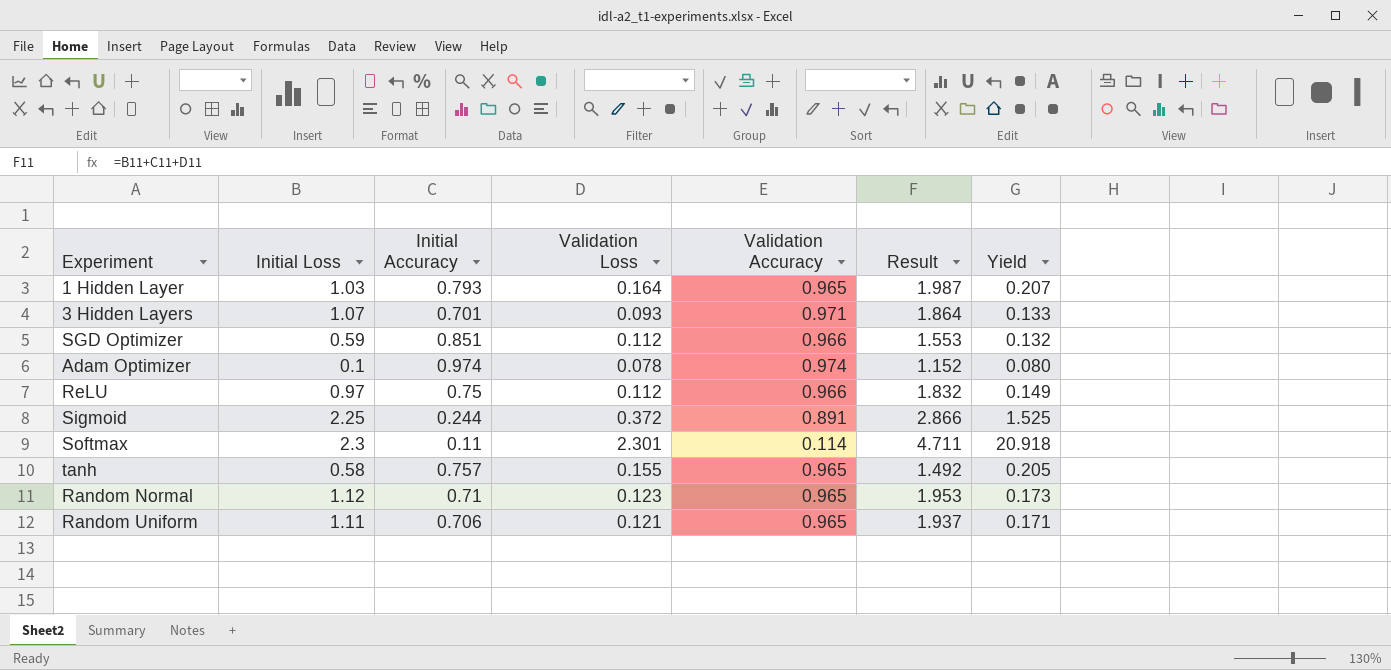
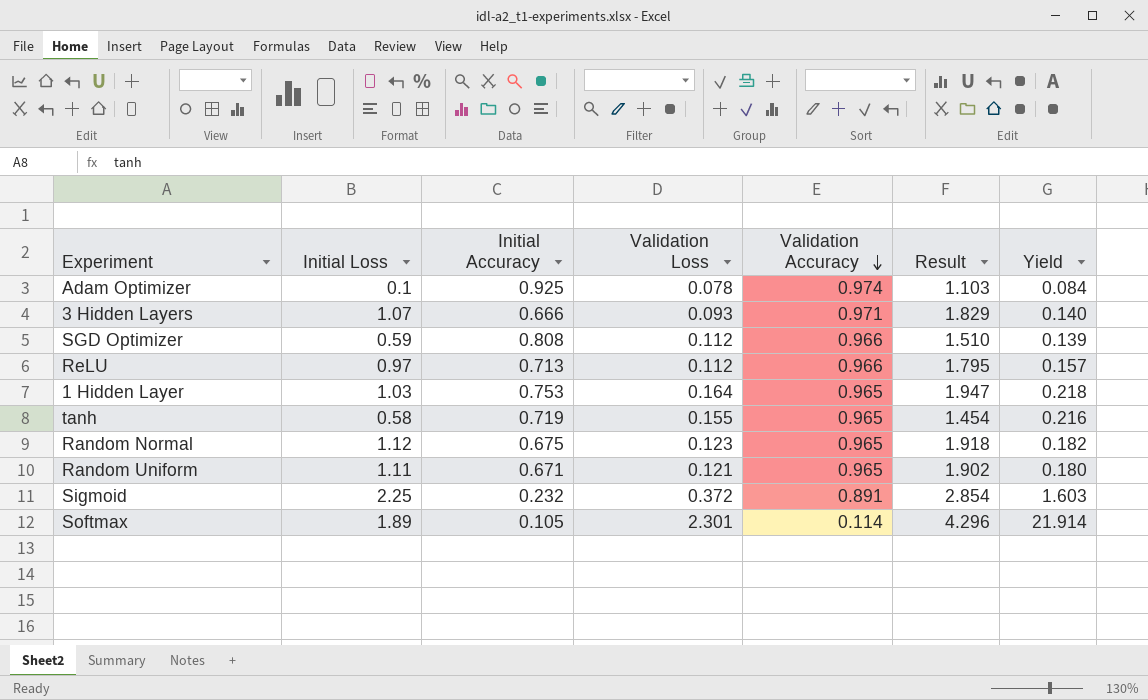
row order: none -> Validation Accuracy descending
Adam Optimizer | Initial Accuracy: 0.974 -> 0.925
Adam Optimizer | Result: 1.152 -> 1.103
Adam Optimizer | Yield: 0.080 -> 0.084
3 Hidden Layers | Initial Accuracy: 0.701 -> 0.666
3 Hidden Layers | Result: 1.864 -> 1.829
3 Hidden Layers | Yield: 0.133 -> 0.140
SGD Optimizer | Initial Accuracy: 0.851 -> 0.808
SGD Optimizer | Result: 1.553 -> 1.510
SGD Optimizer | Yield: 0.132 -> 0.139
ReLU | Initial Accuracy: 0.75 -> 0.713
ReLU | Result: 1.832 -> 1.795
ReLU | Yield: 0.149 -> 0.157
1 Hidden Layer | Initial Accuracy: 0.793 -> 0.753
1 Hidden Layer | Result: 1.987 -> 1.947
1 Hidden Layer | Yield: 0.207 -> 0.218
tanh | Initial Accuracy: 0.757 -> 0.719
tanh | Result: 1.492 -> 1.454
tanh | Yield: 0.205 -> 0.216
Random Normal | Initial Accuracy: 0.71 -> 0.675
Random Normal | Result: 1.953 -> 1.918
Random Normal | Yield: 0.173 -> 0.182
Random Uniform | Initial Accuracy: 0.706 -> 0.671
Random Uniform | Result: 1.937 -> 1.902
Random Uniform | Yield: 0.171 -> 0.180
Sigmoid | Initial Accuracy: 0.244 -> 0.232
Sigmoid | Result: 2.866 -> 2.854
Sigmoid | Yield: 1.525 -> 1.603
Softmax | Initial Loss: 2.3 -> 1.89
Softmax | Initial Accuracy: 0.11 -> 0.105
Softmax | Result: 4.711 -> 4.296
Softmax | Yield: 20.918 -> 21.914

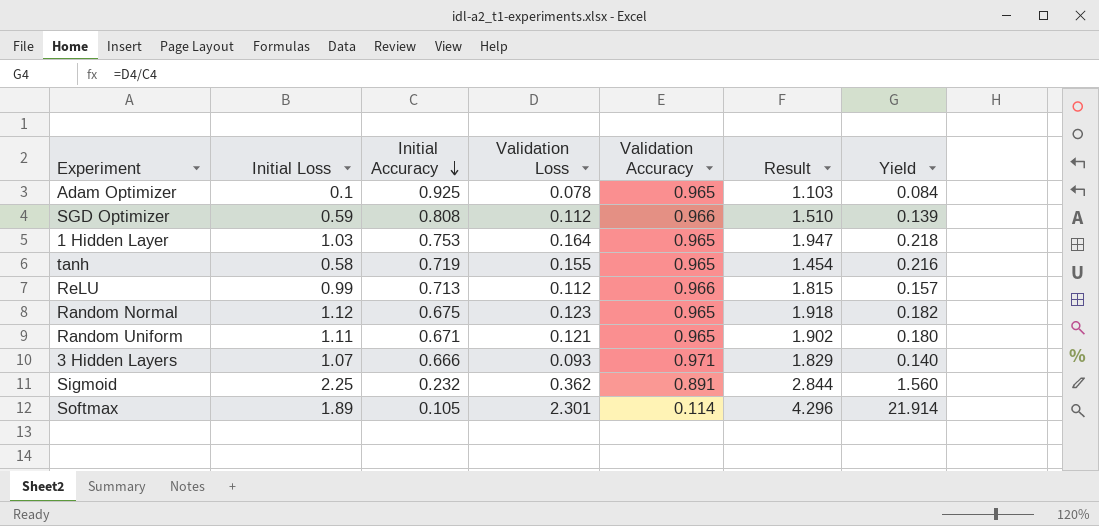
row order: Validation Accuracy descending -> Initial Accuracy descending
Adam Optimizer | Validation Accuracy: 0.974 -> 0.965
ReLU | Initial Loss: 0.97 -> 0.99
ReLU | Result: 1.795 -> 1.815
Sigmoid | Validation Loss: 0.372 -> 0.362
Sigmoid | Result: 2.854 -> 2.844
Sigmoid | Yield: 1.603 -> 1.560

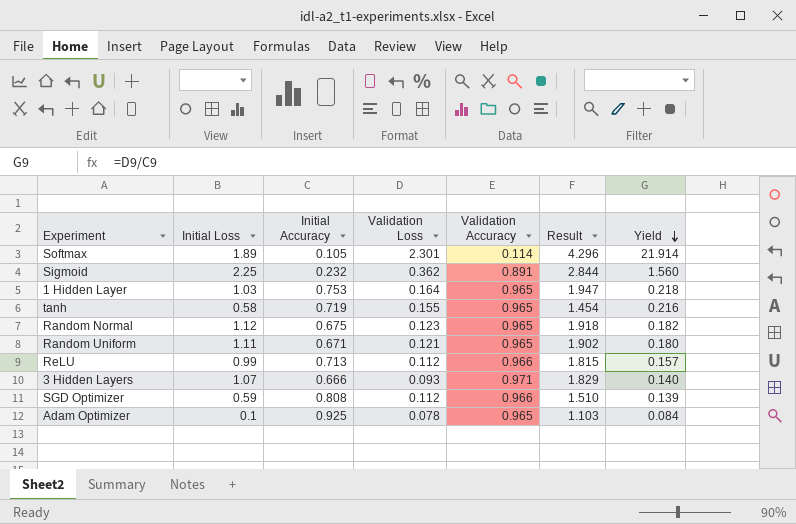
row order: Initial Accuracy descending -> Yield descending

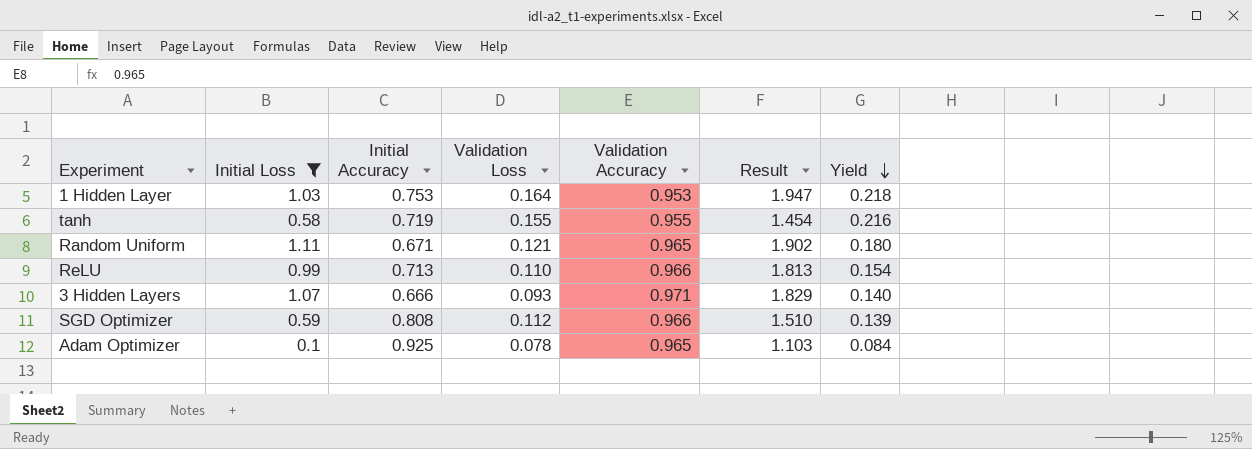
filter: none -> Initial Loss <= 1.11
1 Hidden Layer | Validation Accuracy: 0.965 -> 0.953
tanh | Validation Accuracy: 0.965 -> 0.955
ReLU | Validation Loss: 0.112 -> 0.110
ReLU | Result: 1.815 -> 1.813
ReLU | Yield: 0.157 -> 0.154

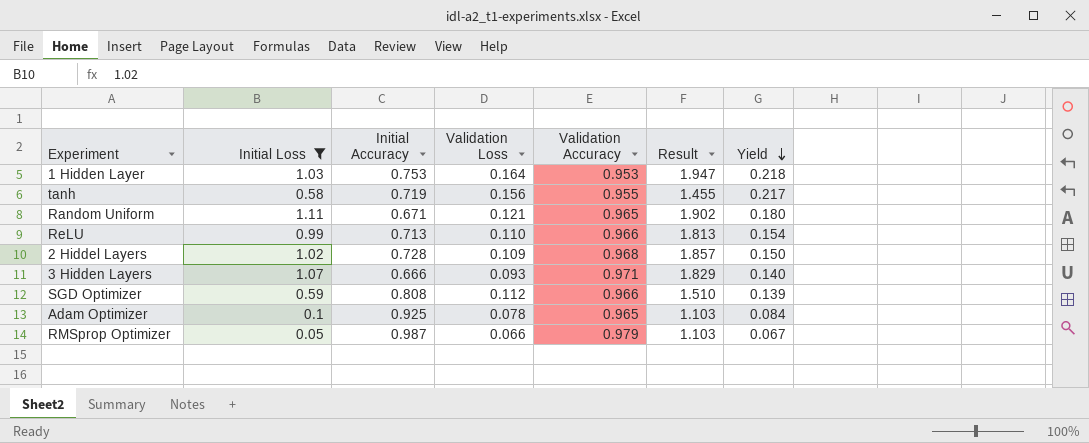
tanh | Validation Loss: 0.155 -> 0.156
tanh | Result: 1.454 -> 1.455
tanh | Yield: 0.216 -> 0.217
row 2 Hiddel Layers: none -> 1.02 | 0.728 | 0.109 | 0.968 | 1.857 | 0.150
row RMSprop Optimizer: none -> 0.05 | 0.987 | 0.066 | 0.979 | 1.103 | 0.067

